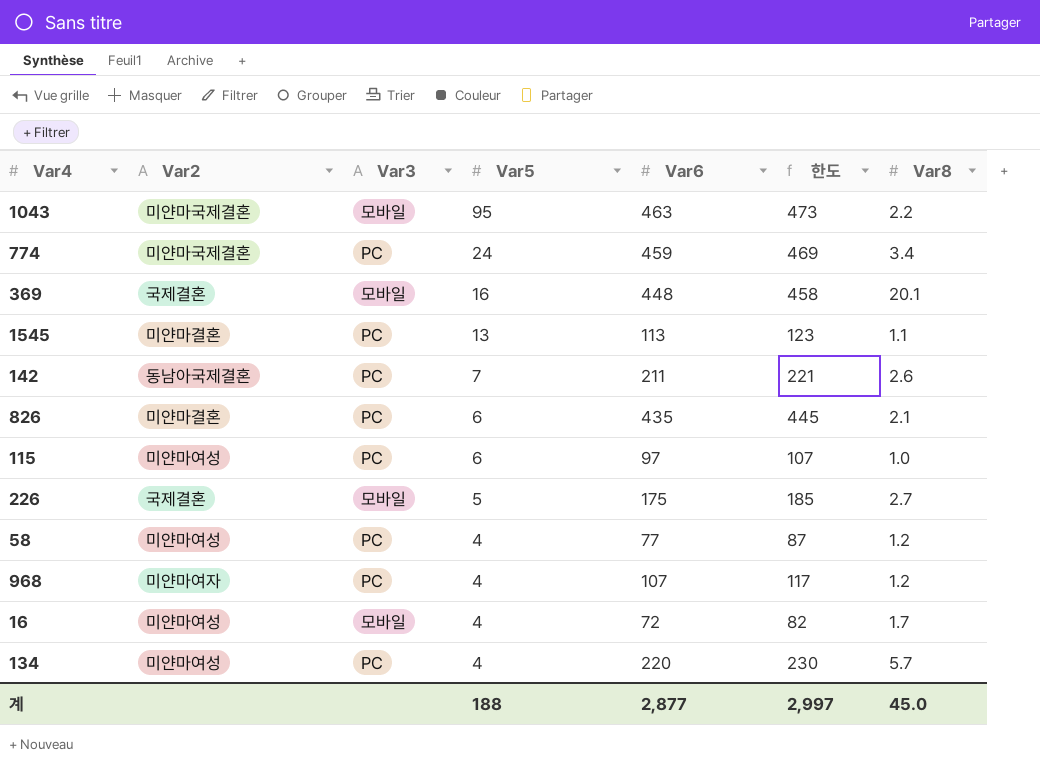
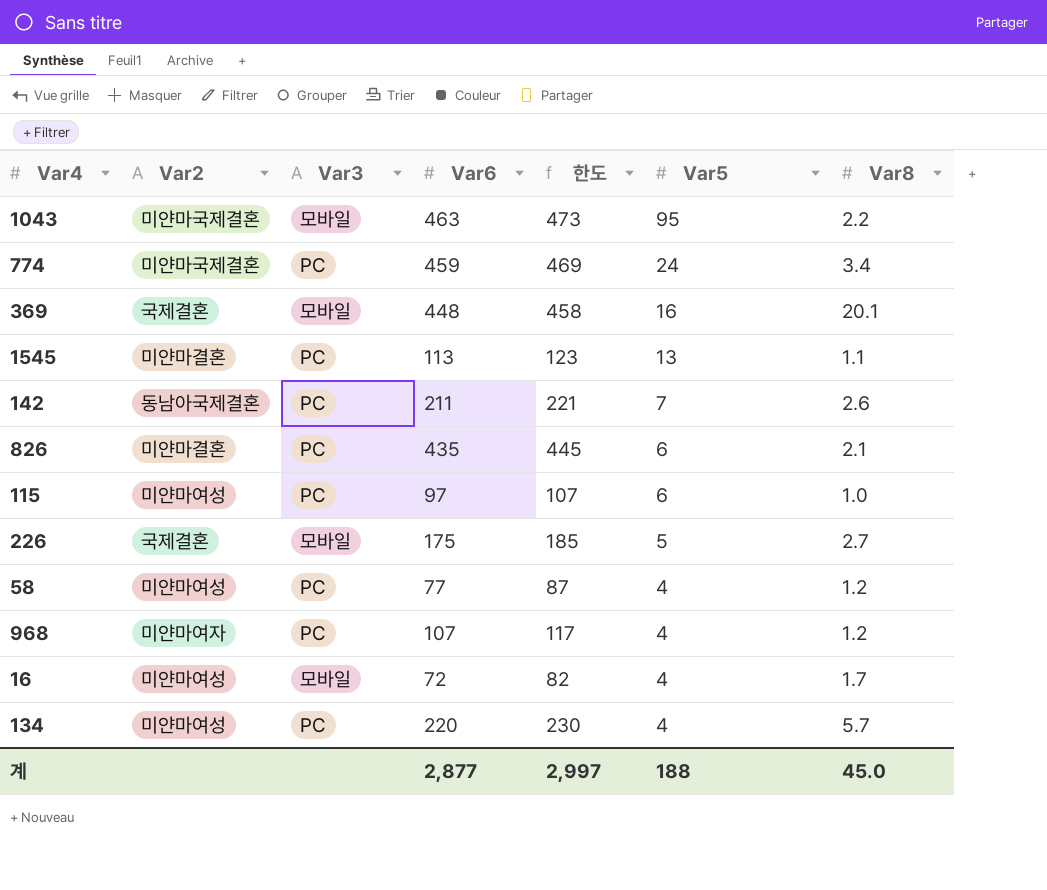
column Var5 | position: 4 -> 6

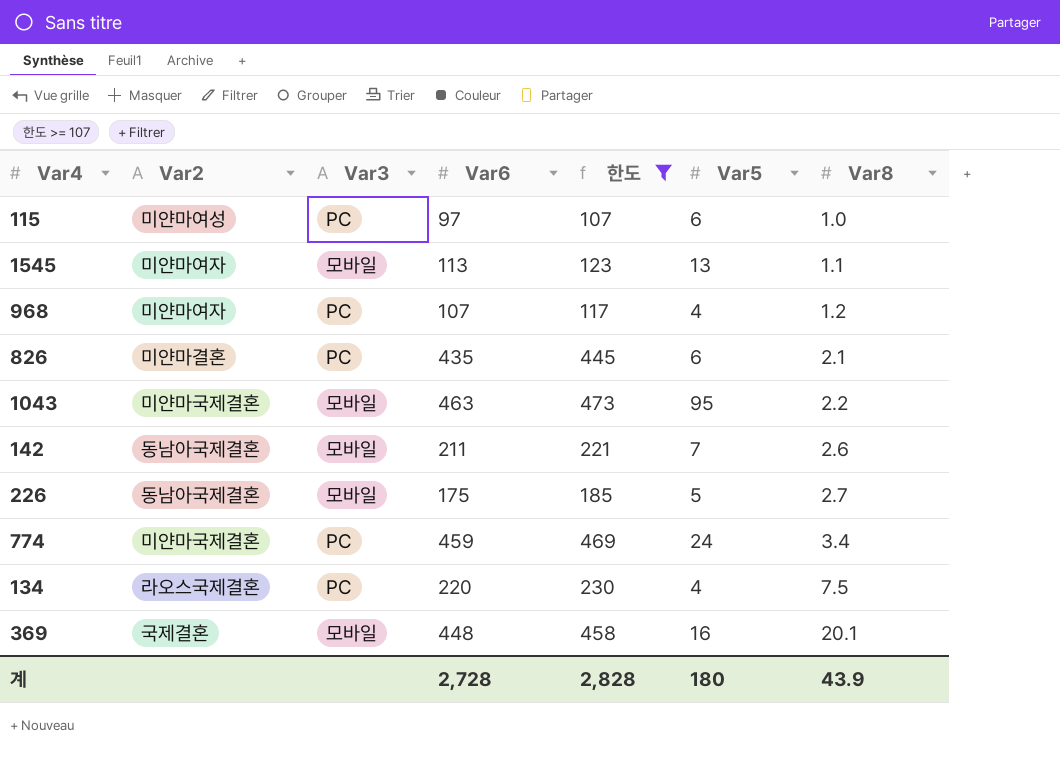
filter: none -> 한도 >= 107
row order: Var5 descending -> Var8 ascending
1545 | Var2: 미얀마결혼 -> 미얀마여자
1545 | Var3: PC -> 모바일
142 | Var3: PC -> 모바일
226 | Var2: 국제결혼 -> 동남아국제결혼
134 | Var2: 미얀마여성 -> 라오스국제결혼
134 | Var8: 5.7 -> 7.5
계 | Var6: 2,877 -> 2,728
계 | 한도: 2,997 -> 2,828
계 | Var5: 188 -> 180
계 | Var8: 45.0 -> 43.9

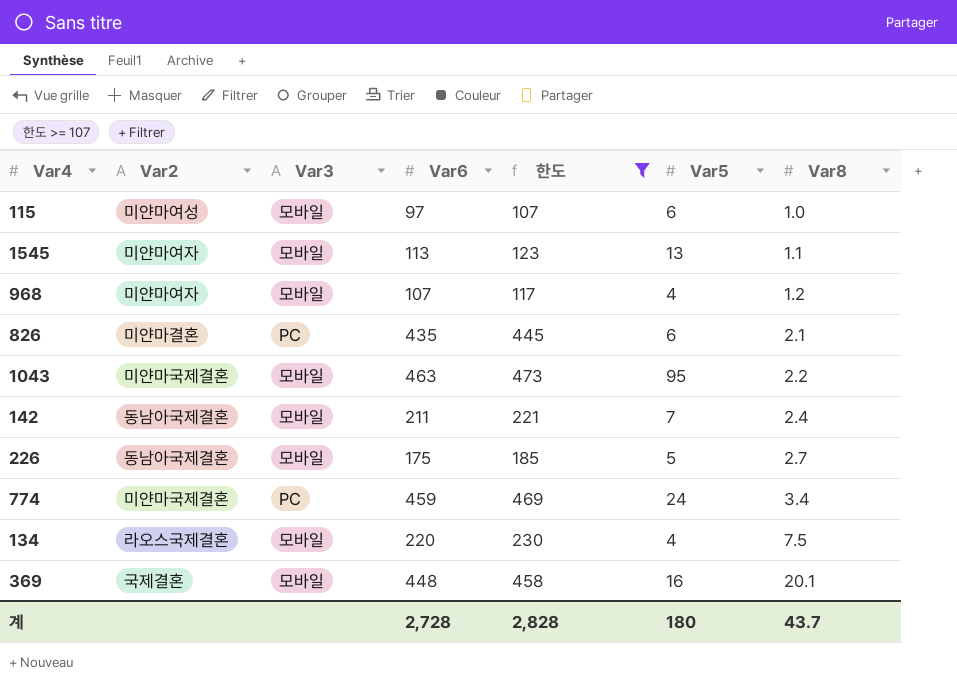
115 | Var3: PC -> 모바일
968 | Var3: PC -> 모바일
142 | Var8: 2.6 -> 2.4
134 | Var3: PC -> 모바일
계 | Var8: 43.9 -> 43.7

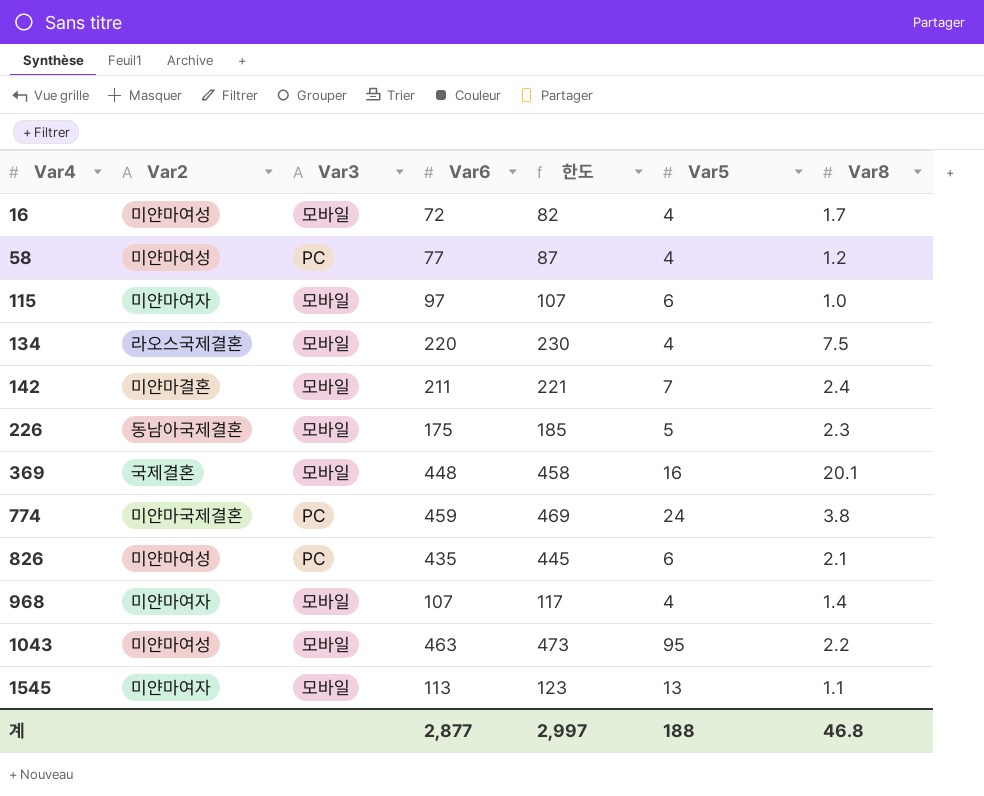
filter: 한도 >= 107 -> none
row order: Var8 ascending -> Var4 ascending
115 | Var2: 미얀마여성 -> 미얀마여자
142 | Var2: 동남아국제결혼 -> 미얀마결혼
226 | Var8: 2.7 -> 2.3
774 | Var8: 3.4 -> 3.8
826 | Var2: 미얀마결혼 -> 미얀마여성
968 | Var8: 1.2 -> 1.4
1043 | Var2: 미얀마국제결혼 -> 미얀마여성
계 | Var6: 2,728 -> 2,877
계 | 한도: 2,828 -> 2,997
계 | Var5: 180 -> 188
계 | Var8: 43.7 -> 46.8

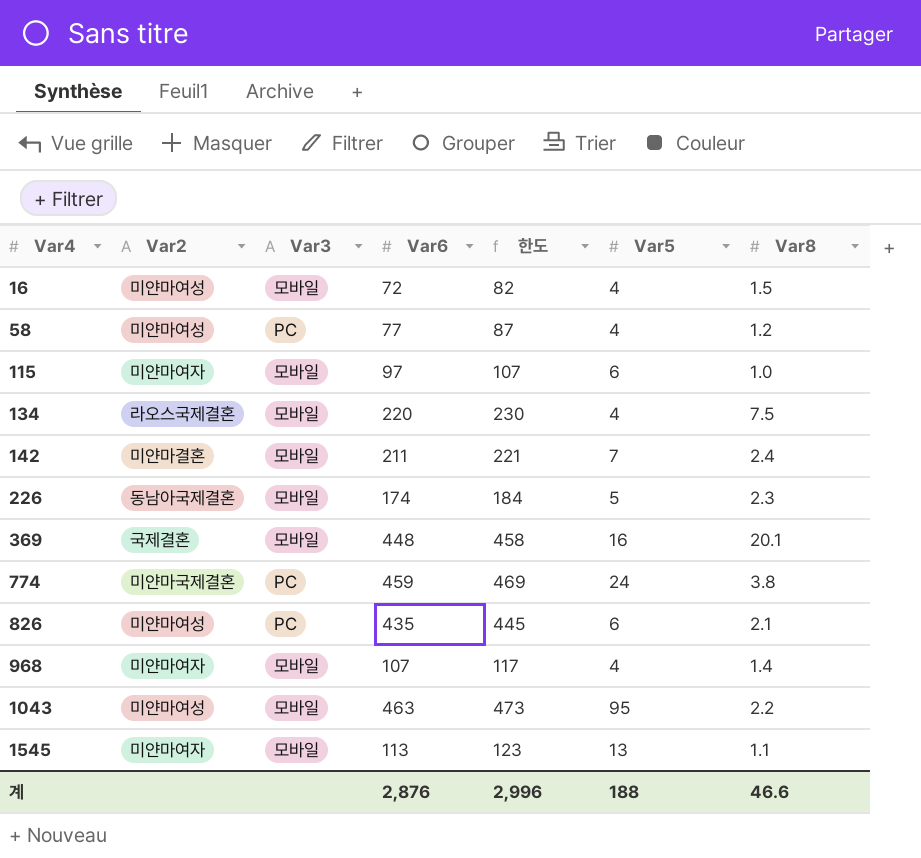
16 | Var8: 1.7 -> 1.5
226 | Var6: 175 -> 174
226 | 한도: 185 -> 184
계 | Var6: 2,877 -> 2,876
계 | 한도: 2,997 -> 2,996
계 | Var8: 46.8 -> 46.6

